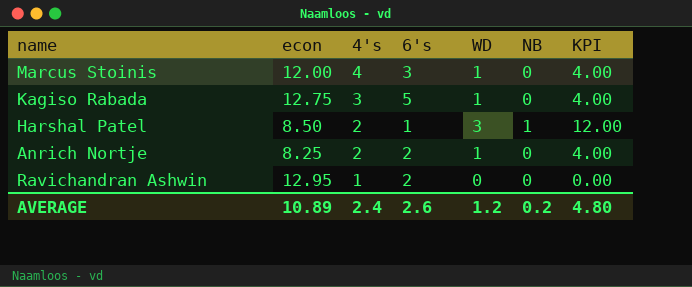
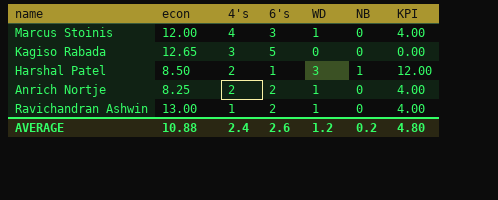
Kagiso Rabada | econ: 12.75 -> 12.65
Kagiso Rabada | WD: 1 -> 0
Kagiso Rabada | KPI: 4.00 -> 0.00
Ravichandran Ashwin | econ: 12.95 -> 13.00
Ravichandran Ashwin | WD: 0 -> 1
Ravichandran Ashwin | KPI: 0.00 -> 4.00
AVERAGE | econ: 10.89 -> 10.88

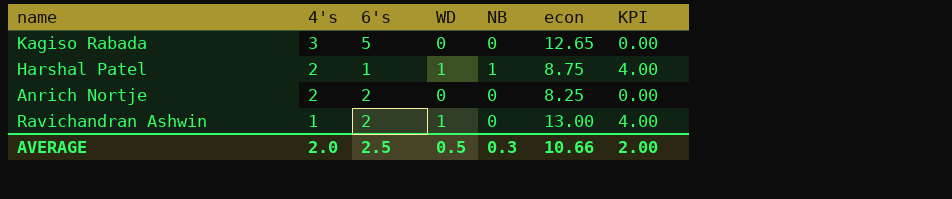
column econ | position: 2 -> 6
row Marcus Stoinis: 12.00 | 4 | 3 | 1 | 0 | 4.00 -> none
Harshal Patel | WD: 3 -> 1
Harshal Patel | econ: 8.50 -> 8.75
Harshal Patel | KPI: 12.00 -> 4.00
Anrich Nortje | WD: 1 -> 0
Anrich Nortje | KPI: 4.00 -> 0.00
AVERAGE | 4's: 2.4 -> 2.0
AVERAGE | 6's: 2.6 -> 2.5
AVERAGE | WD: 1.2 -> 0.5
AVERAGE | NB: 0.2 -> 0.3
AVERAGE | econ: 10.88 -> 10.66
AVERAGE | KPI: 4.80 -> 2.00

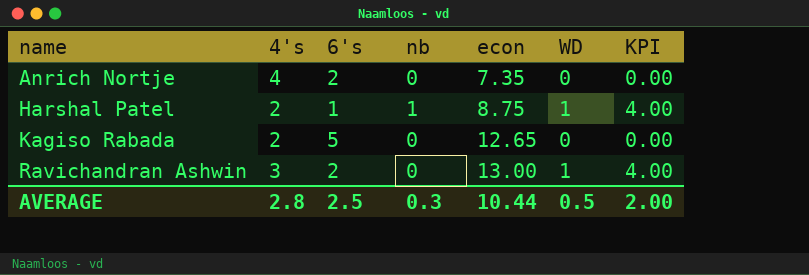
row order: 4's descending -> name ascending
column name: NB -> nb
column WD | position: 4 -> 6
Anrich Nortje | 4's: 2 -> 4
Anrich Nortje | econ: 8.25 -> 7.35
Kagiso Rabada | 4's: 3 -> 2
Ravichandran Ashwin | 4's: 1 -> 3
AVERAGE | 4's: 2.0 -> 2.8
AVERAGE | econ: 10.66 -> 10.44

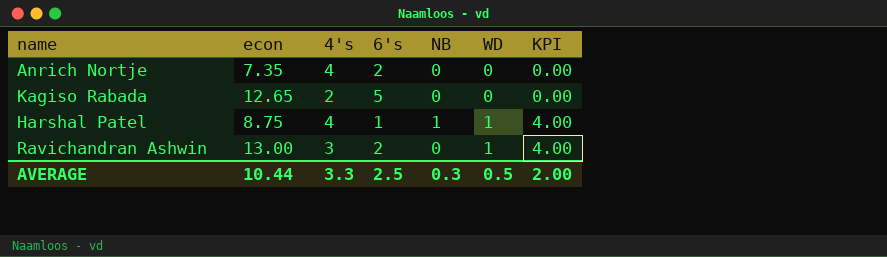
row order: name ascending -> WD ascending
column econ | position: 5 -> 2
column name: nb -> NB
Harshal Patel | 4's: 2 -> 4
AVERAGE | 4's: 2.8 -> 3.3

